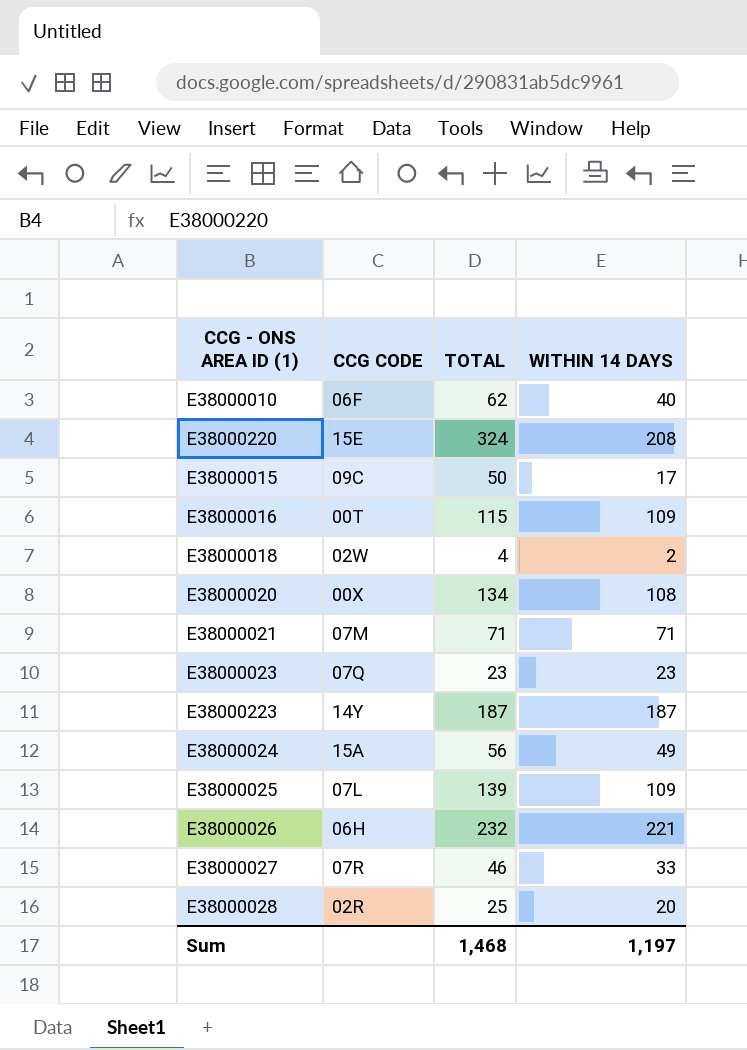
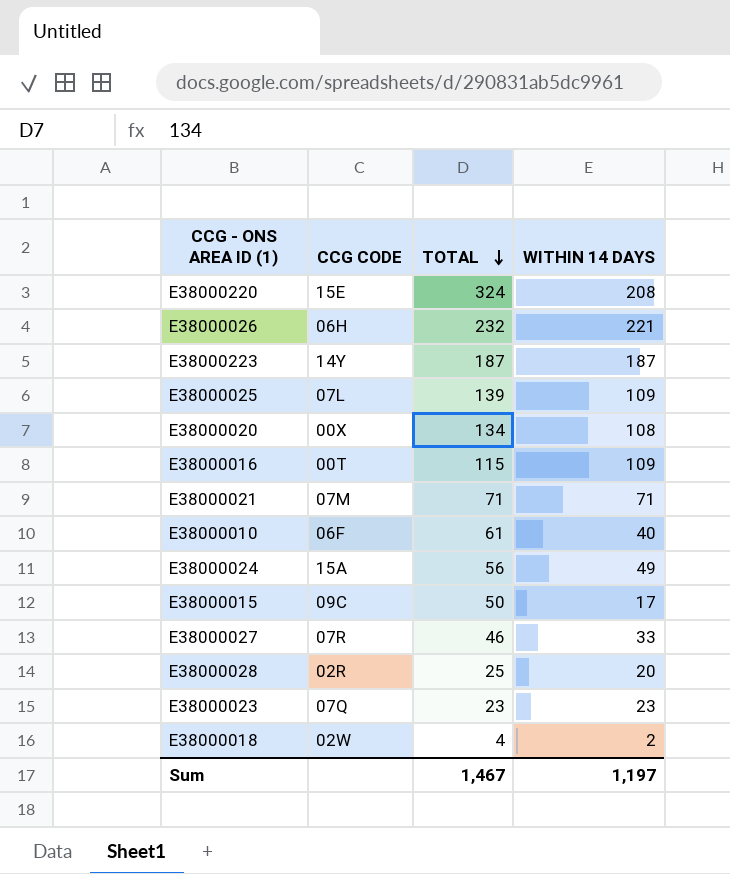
row order: none -> TOTAL descending
E38000010 | TOTAL: 62 -> 61
Sum | TOTAL: 1,468 -> 1,467

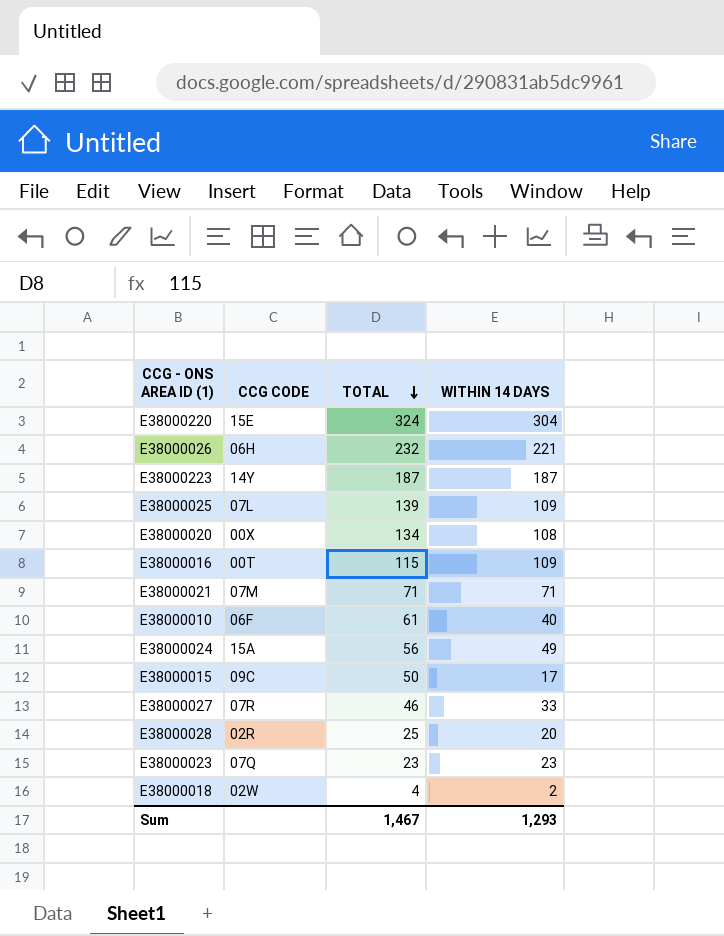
E38000220 | WITHIN 14 DAYS: 208 -> 304
Sum | WITHIN 14 DAYS: 1,197 -> 1,293

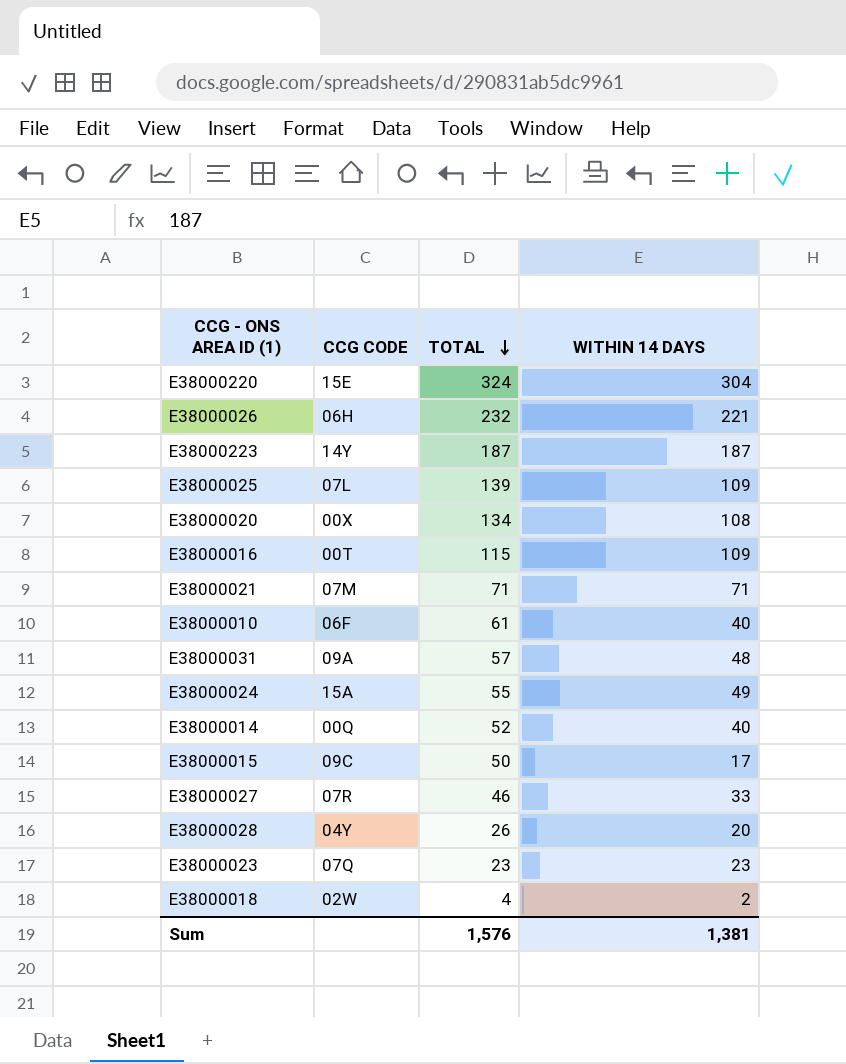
row E38000031: none -> 09A | 57 | 48
E38000024 | TOTAL: 56 -> 55
row E38000014: none -> 00Q | 52 | 40
E38000028 | CCG CODE: 02R -> 04Y
E38000028 | TOTAL: 25 -> 26
Sum | TOTAL: 1,467 -> 1,576
Sum | WITHIN 14 DAYS: 1,293 -> 1,381

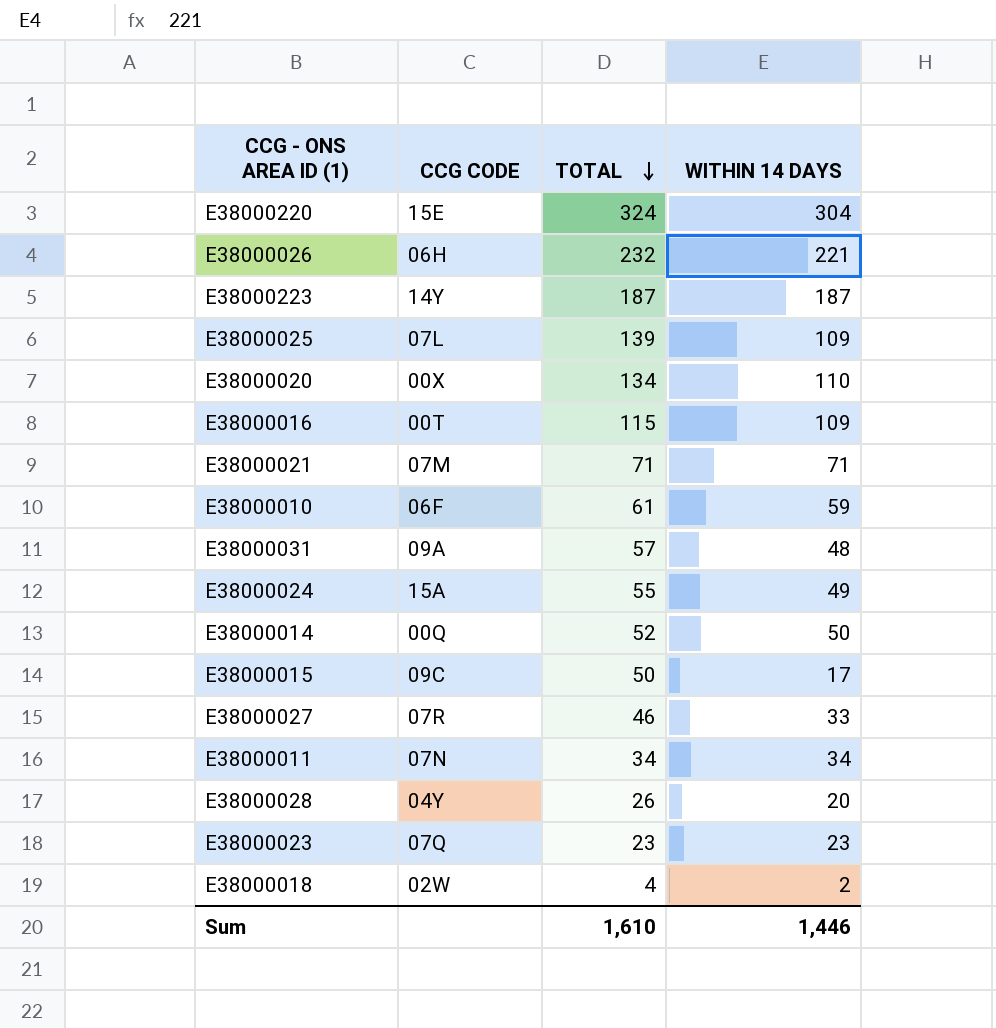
E38000020 | WITHIN 14 DAYS: 108 -> 110
E38000010 | WITHIN 14 DAYS: 40 -> 59
E38000014 | WITHIN 14 DAYS: 40 -> 50
row E38000011: none -> 07N | 34 | 34
Sum | TOTAL: 1,576 -> 1,610
Sum | WITHIN 14 DAYS: 1,381 -> 1,446

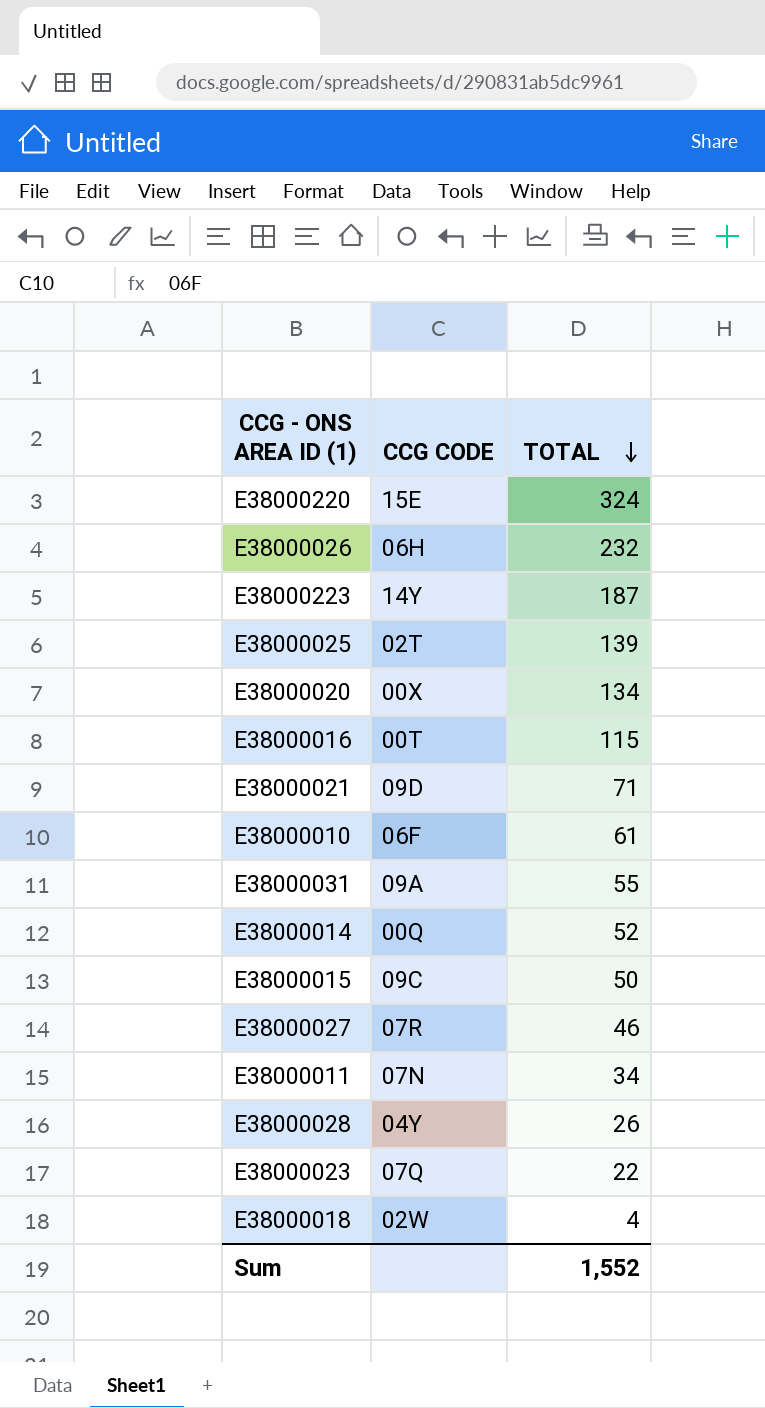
column WITHIN 14 DAYS | position: 4 -> none
row E38000024: 15A | 55 | 49 -> none
E38000025 | CCG CODE: 07L -> 02T
E38000021 | CCG CODE: 07M -> 09D
E38000031 | TOTAL: 57 -> 55
E38000023 | TOTAL: 23 -> 22
Sum | TOTAL: 1,610 -> 1,552

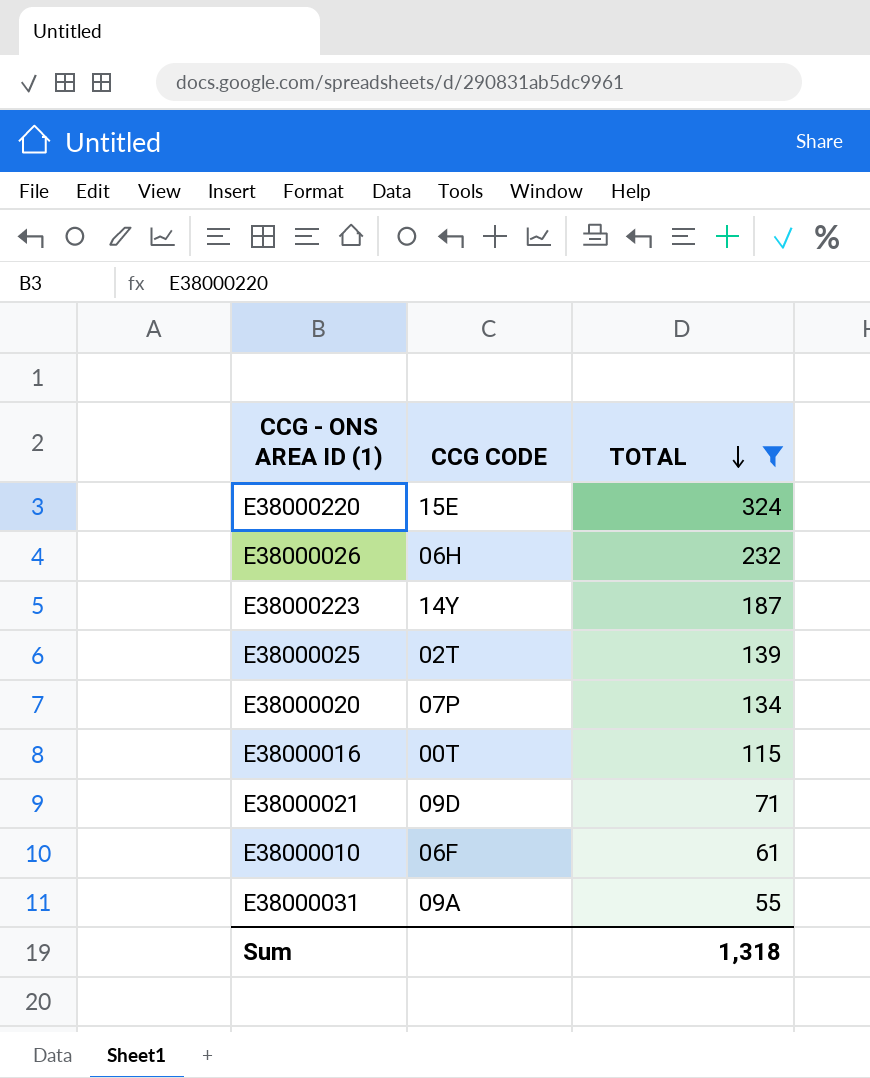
filter: none -> TOTAL >= 55
E38000020 | CCG CODE: 00X -> 07P
Sum | TOTAL: 1,552 -> 1,318

